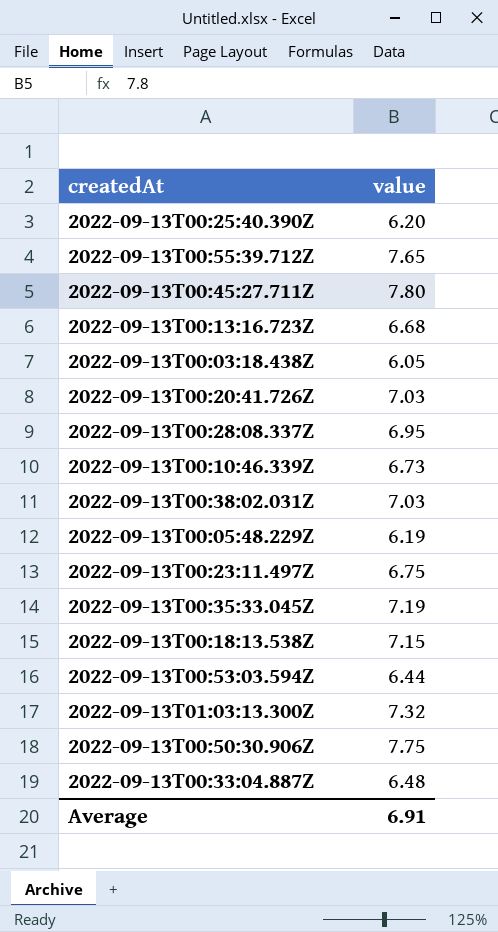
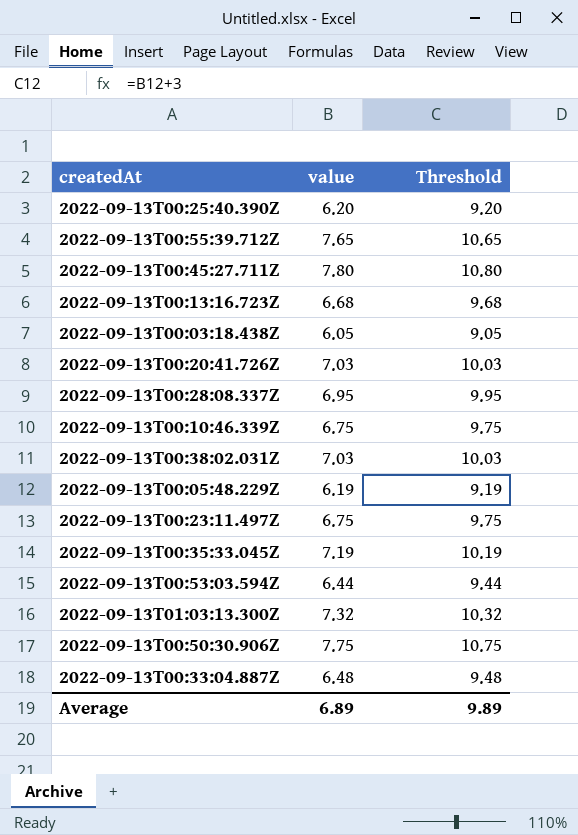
column Threshold | formula: none -> [value] + 3
row 2022-09-13T00:18:13.538Z: 7.15 -> none
2022-09-13T00:10:46.339Z | value: 6.73 -> 6.75
Average | value: 6.91 -> 6.89

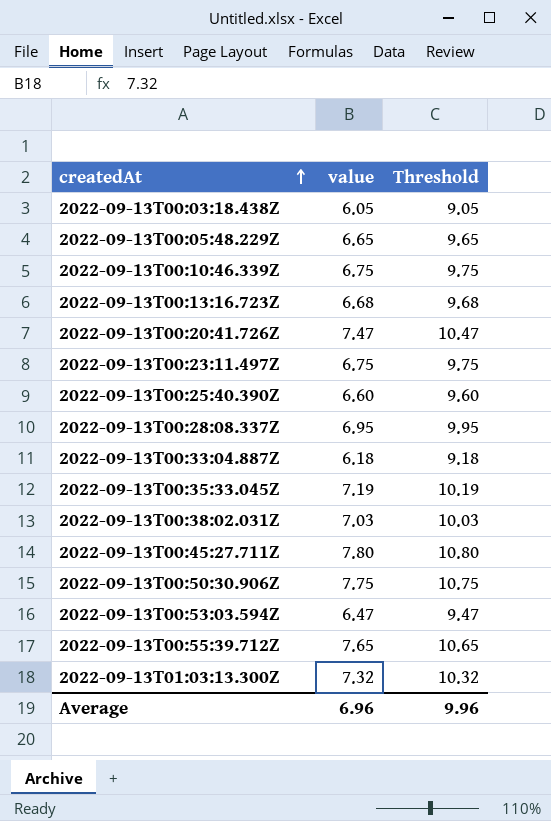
row order: none -> createdAt ascending
2022-09-13T00:05:48.229Z | value: 6.19 -> 6.65
2022-09-13T00:05:48.229Z | Threshold: 9.19 -> 9.65
2022-09-13T00:20:41.726Z | value: 7.03 -> 7.47
2022-09-13T00:20:41.726Z | Threshold: 10.03 -> 10.47
2022-09-13T00:25:40.390Z | value: 6.20 -> 6.60
2022-09-13T00:25:40.390Z | Threshold: 9.20 -> 9.60
2022-09-13T00:33:04.887Z | value: 6.48 -> 6.18
2022-09-13T00:33:04.887Z | Threshold: 9.48 -> 9.18
2022-09-13T00:53:03.594Z | value: 6.44 -> 6.47
2022-09-13T00:53:03.594Z | Threshold: 9.44 -> 9.47
Average | value: 6.89 -> 6.96
Average | Threshold: 9.89 -> 9.96

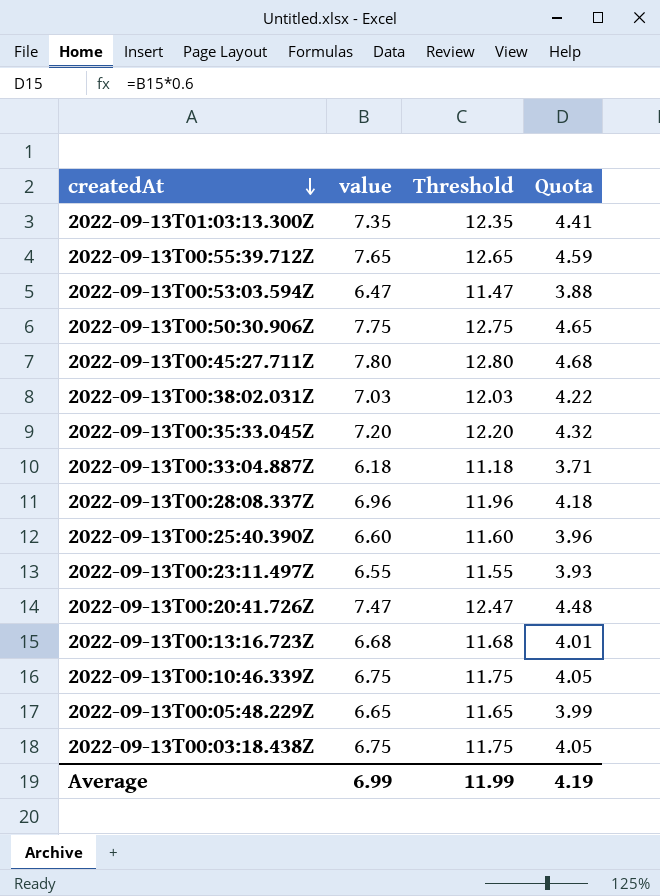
row order: createdAt ascending -> createdAt descending
column Threshold | formula: [value] + 3 -> [value] + 5
column Quota | formula: none -> [value] * 0.6
2022-09-13T01:03:13.300Z | value: 7.32 -> 7.35
2022-09-13T00:35:33.045Z | value: 7.19 -> 7.20
2022-09-13T00:28:08.337Z | value: 6.95 -> 6.96
2022-09-13T00:23:11.497Z | value: 6.75 -> 6.55
2022-09-13T00:03:18.438Z | value: 6.05 -> 6.75
Average | value: 6.96 -> 6.99
Average | Threshold: 9.96 -> 11.99

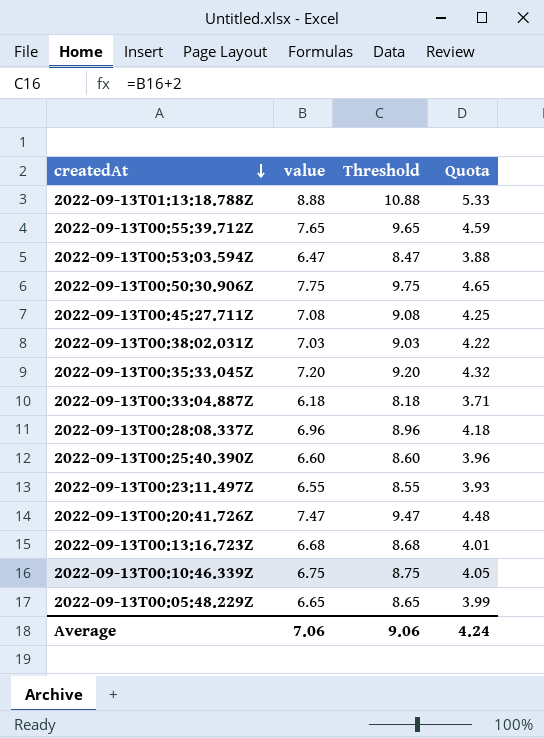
column Threshold | formula: [value] + 5 -> [value] + 2
row 2022-09-13T01:03:13.300Z: 7.35 | 12.35 | 4.41 -> none
row 2022-09-13T00:03:18.438Z: 6.75 | 11.75 | 4.05 -> none
row 2022-09-13T01:13:18.788Z: none -> 8.88 | 10.88 | 5.33
2022-09-13T00:45:27.711Z | value: 7.80 -> 7.08
2022-09-13T00:45:27.711Z | Quota: 4.68 -> 4.25
Average | value: 6.99 -> 7.06
Average | Threshold: 11.99 -> 9.06
Average | Quota: 4.19 -> 4.24

